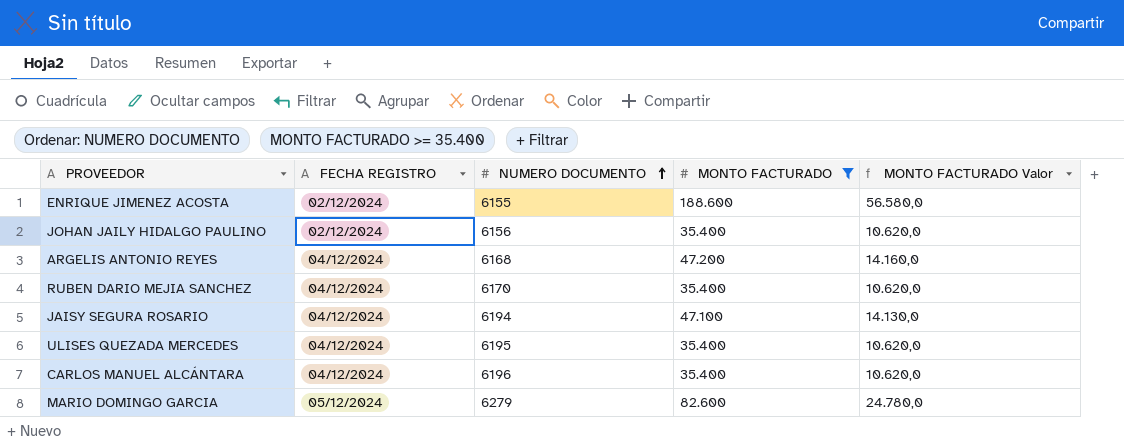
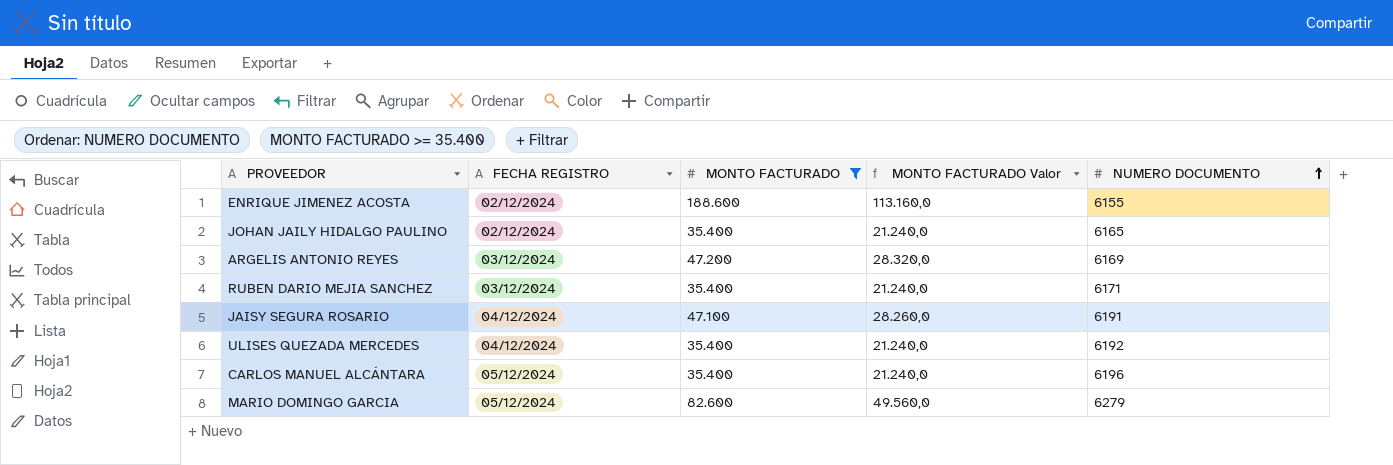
column MONTO FACTURADO Valor | formula: [MONTO FACTURADO] * 0,3 -> [MONTO FACTURADO] * 0,6
column NUMERO DOCUMENTO | position: 3 -> 5
JOHAN JAILY HIDALGO PAULINO | NUMERO DOCUMENTO: 6156 -> 6165
ARGELIS ANTONIO REYES | FECHA REGISTRO: 04/12/2024 -> 03/12/2024
ARGELIS ANTONIO REYES | NUMERO DOCUMENTO: 6168 -> 6169
RUBEN DARIO MEJIA SANCHEZ | FECHA REGISTRO: 04/12/2024 -> 03/12/2024
RUBEN DARIO MEJIA SANCHEZ | NUMERO DOCUMENTO: 6170 -> 6171
JAISY SEGURA ROSARIO | NUMERO DOCUMENTO: 6194 -> 6191
ULISES QUEZADA MERCEDES | NUMERO DOCUMENTO: 6195 -> 6192
CARLOS MANUEL ALCÁNTARA | FECHA REGISTRO: 04/12/2024 -> 05/12/2024

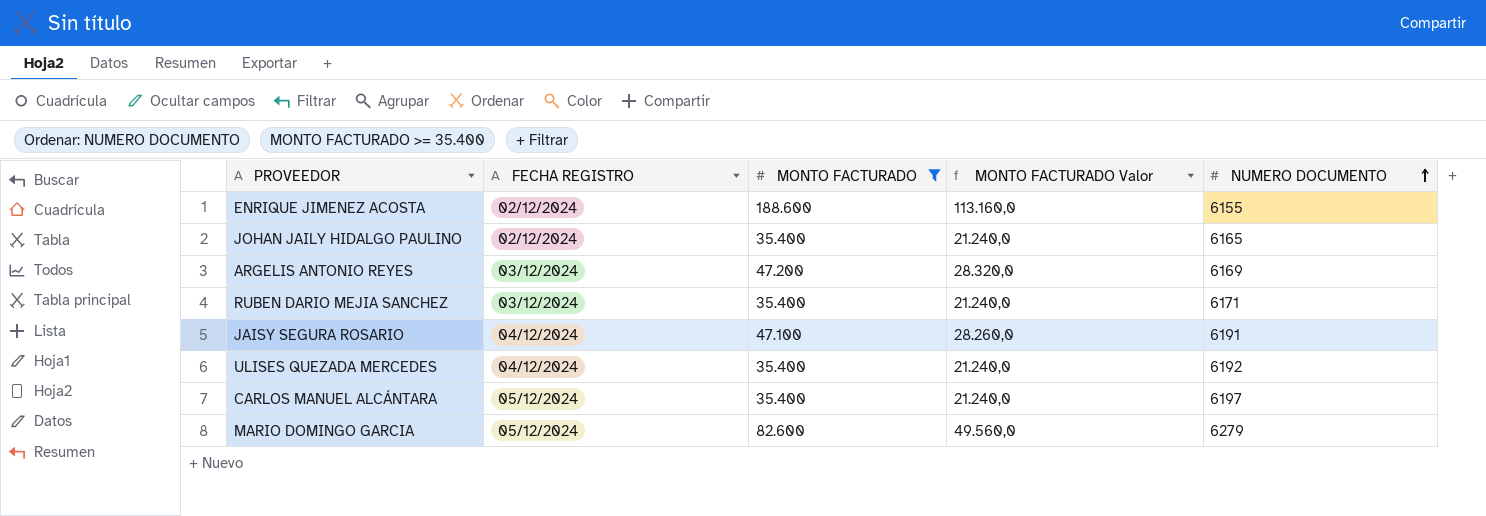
CARLOS MANUEL ALCÁNTARA | NUMERO DOCUMENTO: 6196 -> 6197

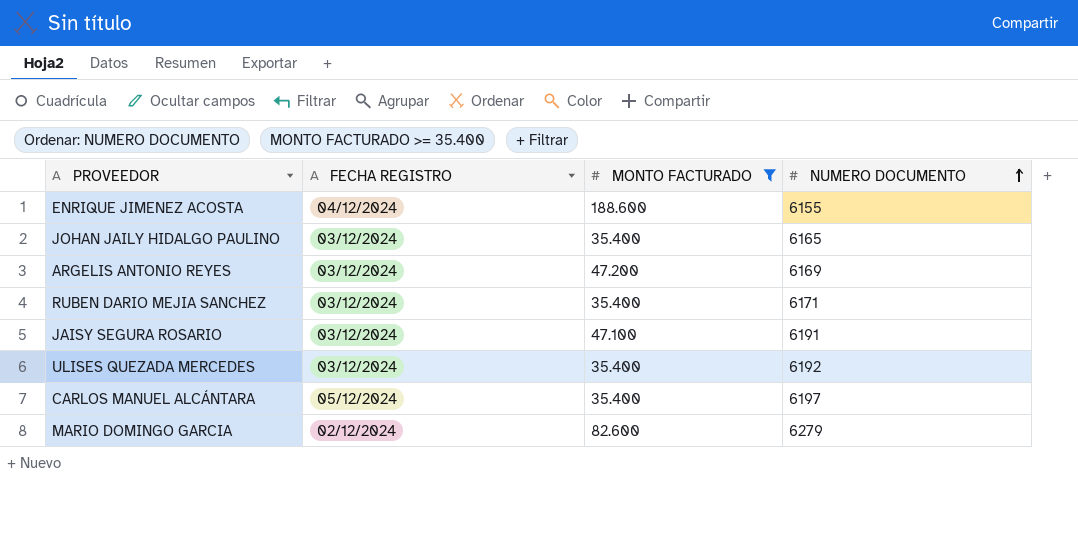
column MONTO FACTURADO Valor | formula: [MONTO FACTURADO] * 0,6 -> none
ENRIQUE JIMENEZ ACOSTA | FECHA REGISTRO: 02/12/2024 -> 04/12/2024
JOHAN JAILY HIDALGO PAULINO | FECHA REGISTRO: 02/12/2024 -> 03/12/2024
JAISY SEGURA ROSARIO | FECHA REGISTRO: 04/12/2024 -> 03/12/2024
ULISES QUEZADA MERCEDES | FECHA REGISTRO: 04/12/2024 -> 03/12/2024
MARIO DOMINGO GARCIA | FECHA REGISTRO: 05/12/2024 -> 02/12/2024

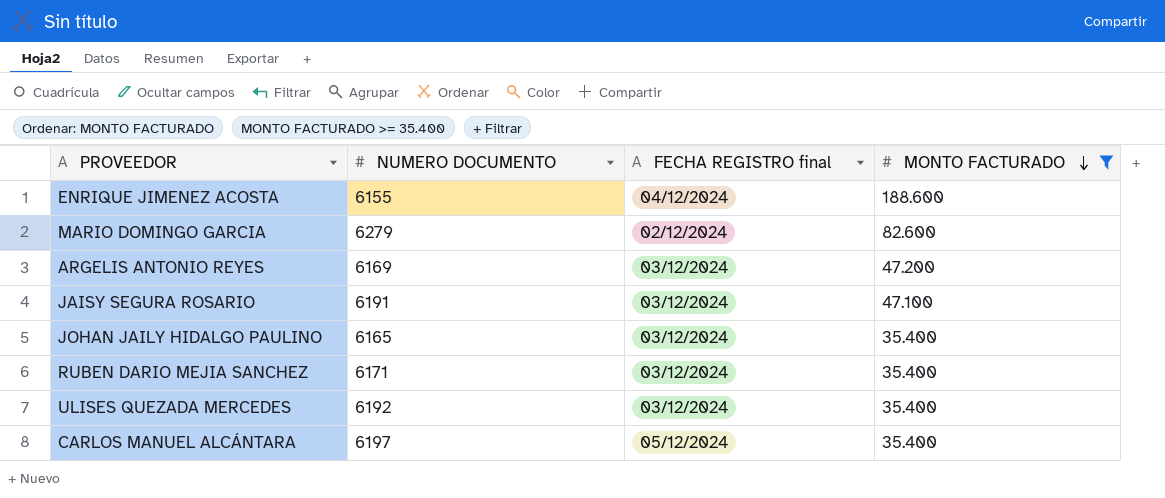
row order: NUMERO DOCUMENTO ascending -> MONTO FACTURADO descending
column NUMERO DOCUMENTO | position: 4 -> 2
column name: FECHA REGISTRO -> FECHA REGISTRO final

